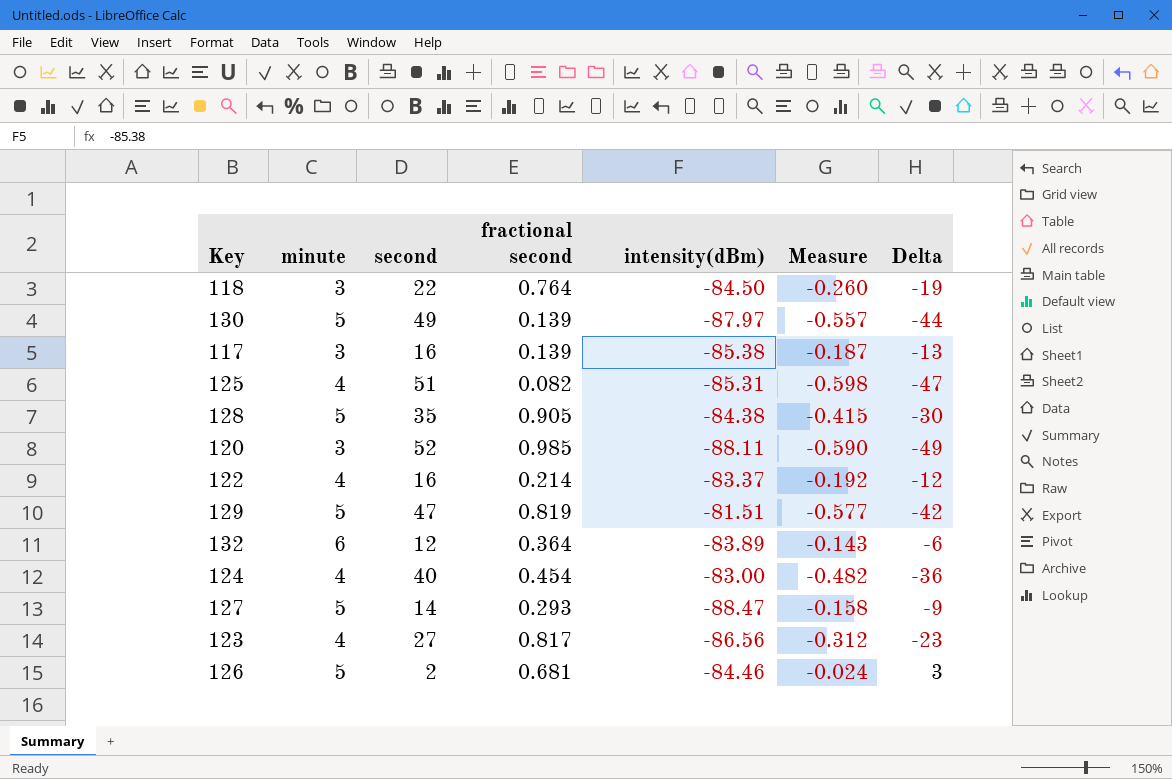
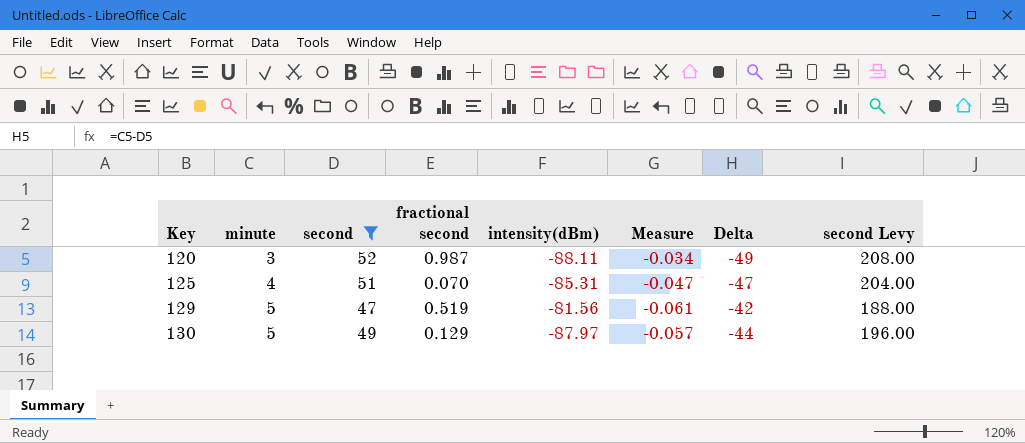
filter: none -> second >= 47
row order: none -> Key ascending
column Measure | formula: [second] / [intensity(dBm)] -> [minute] / [intensity(dBm)]
column second Levy | formula: none -> [second] * 4
120 | fractional second: 0.985 -> 0.987
125 | fractional second: 0.082 -> 0.070
129 | fractional second: 0.819 -> 0.519
129 | intensity(dBm): -81.51 -> -81.56
130 | fractional second: 0.139 -> 0.129

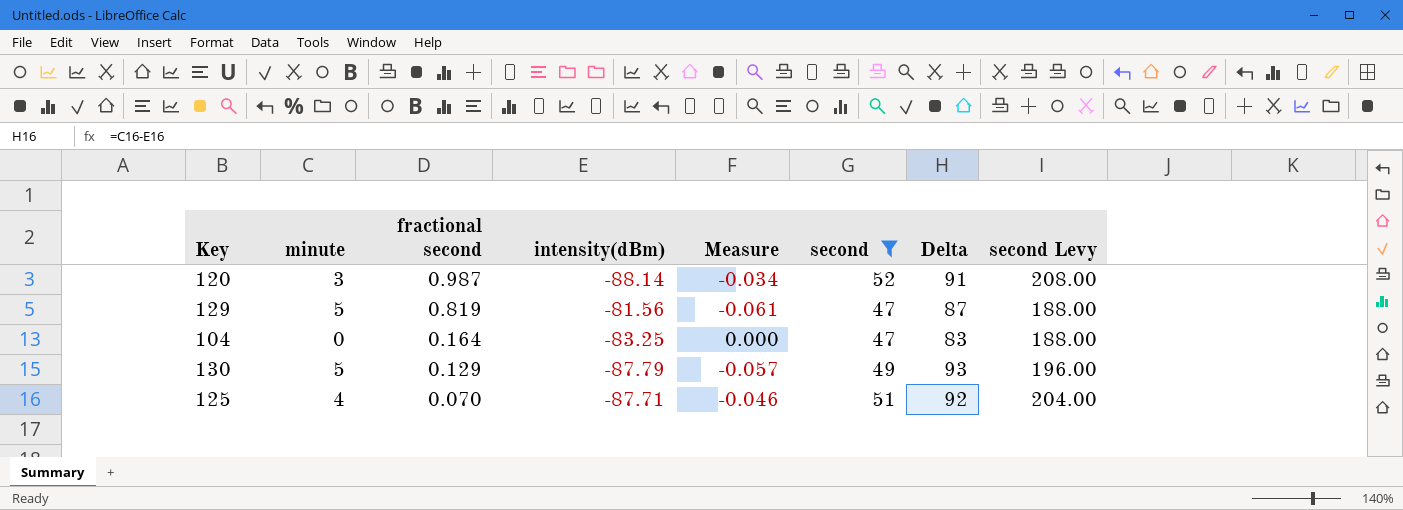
row order: Key ascending -> fractional second descending
column second | position: 3 -> 6
column Delta | formula: [minute] - [second] -> [minute] - [intensity(dBm)]
120 | intensity(dBm): -88.11 -> -88.14
129 | fractional second: 0.519 -> 0.819
row 104: none -> 0 | 0.164 | -83.25 | 0.000 | 47 | 83 | 188.00
130 | intensity(dBm): -87.97 -> -87.79
125 | intensity(dBm): -85.31 -> -87.71
125 | Measure: -0.047 -> -0.046

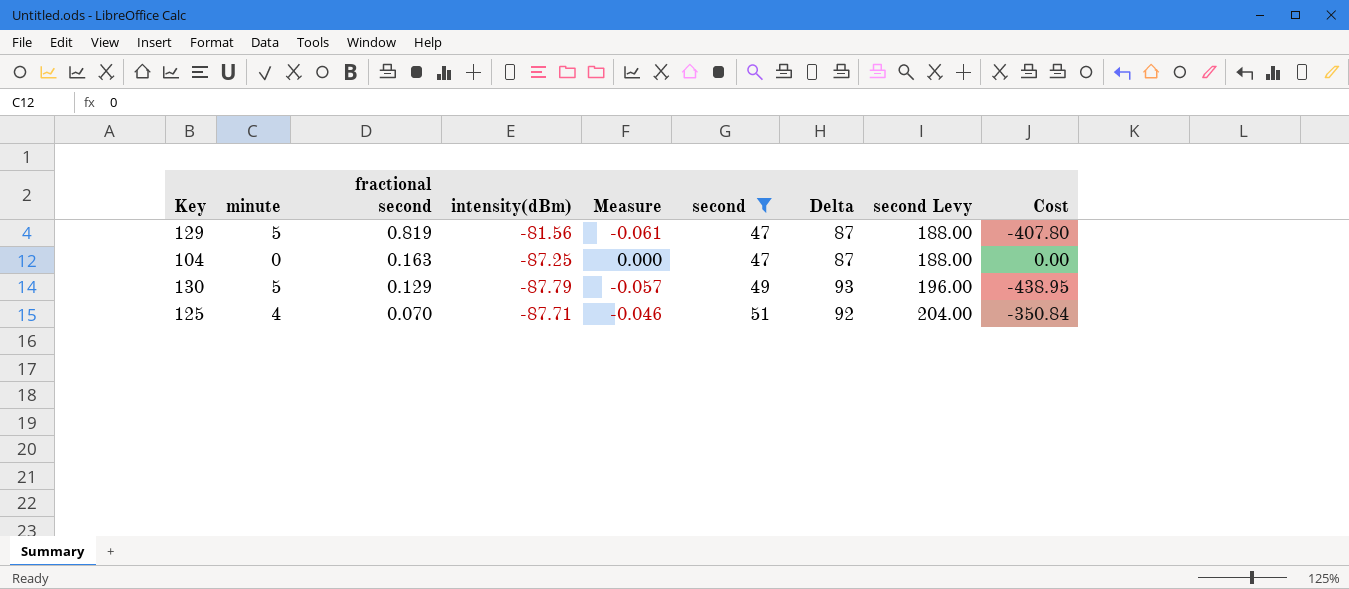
column Cost | formula: none -> [minute] * [intensity(dBm)]
row 120: 3 | 0.987 | -88.14 | -0.034 | 52 | 91 | 208.00 -> none
104 | fractional second: 0.164 -> 0.163
104 | intensity(dBm): -83.25 -> -87.25
104 | Delta: 83 -> 87

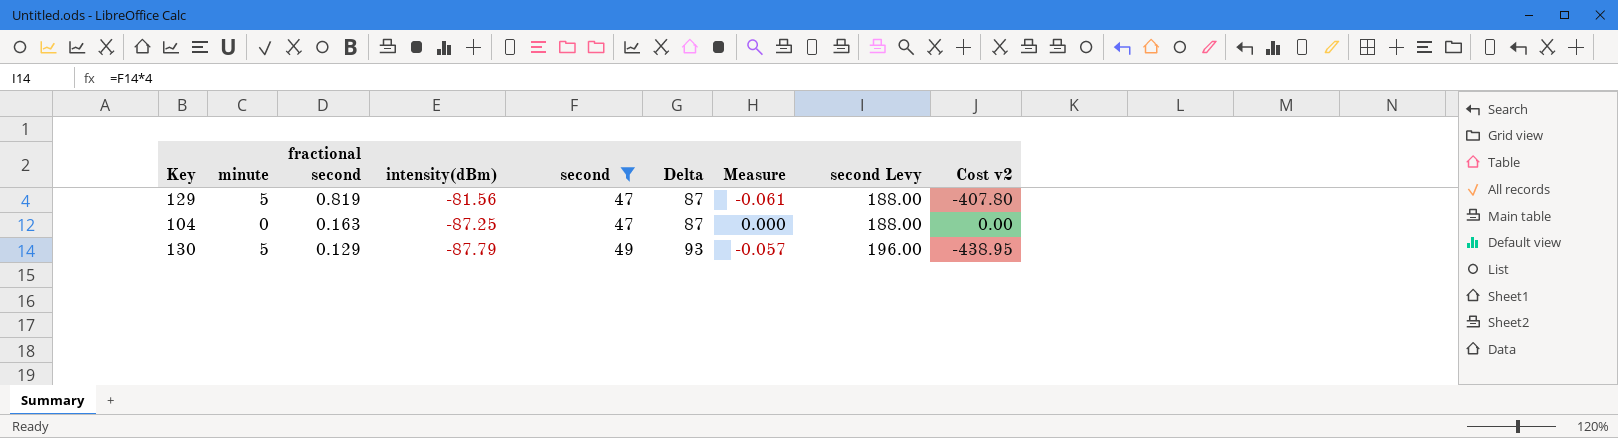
column Measure | position: 5 -> 7
column name: Cost -> Cost v2
row 125: 4 | 0.070 | -87.71 | -0.046 | 51 | 92 | 204.00 | -350.84 -> none

